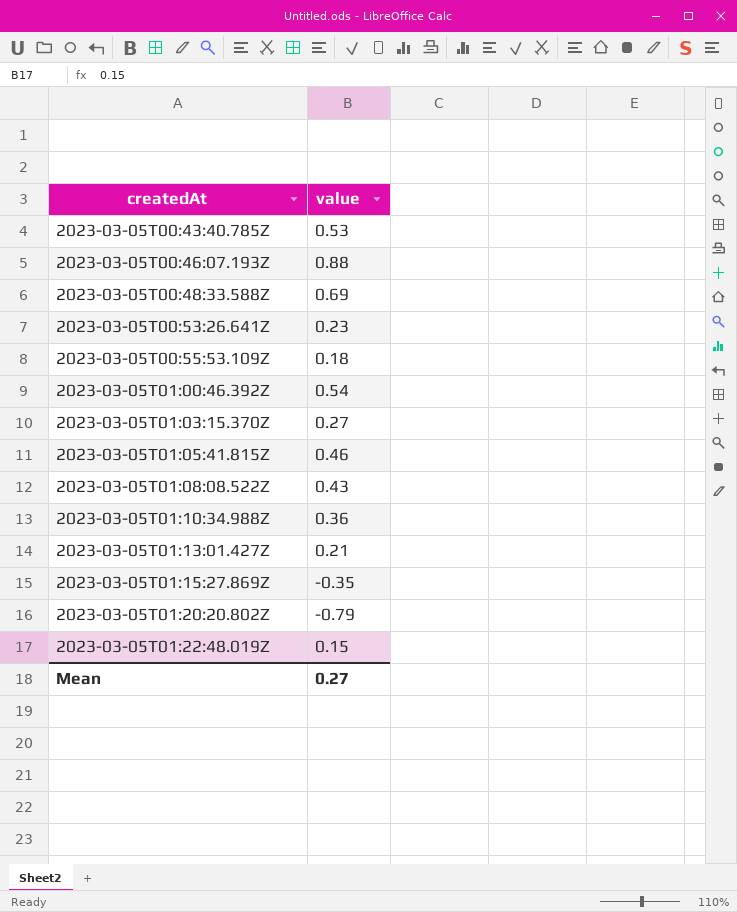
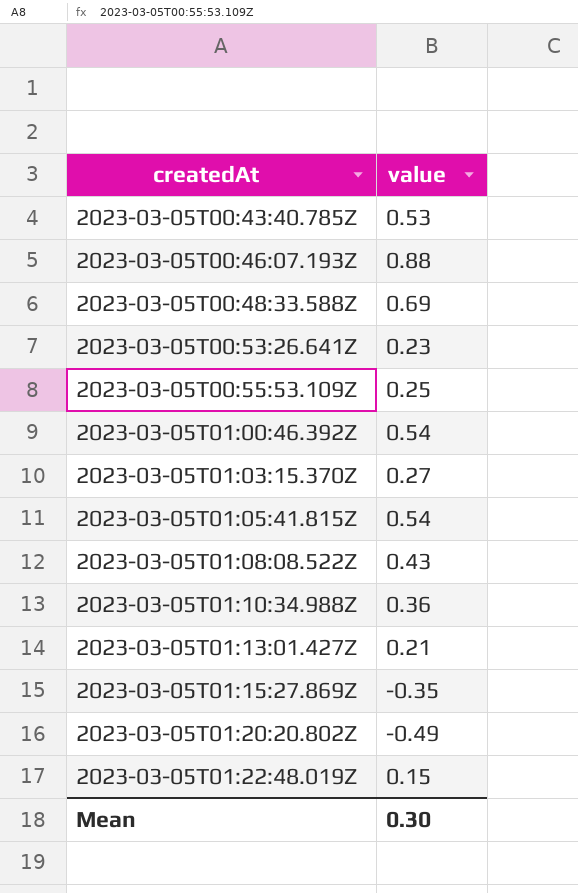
2023-03-05T00:55:53.109Z | value: 0.18 -> 0.25
2023-03-05T01:05:41.815Z | value: 0.46 -> 0.54
2023-03-05T01:20:20.802Z | value: -0.79 -> -0.49
Mean | value: 0.27 -> 0.30

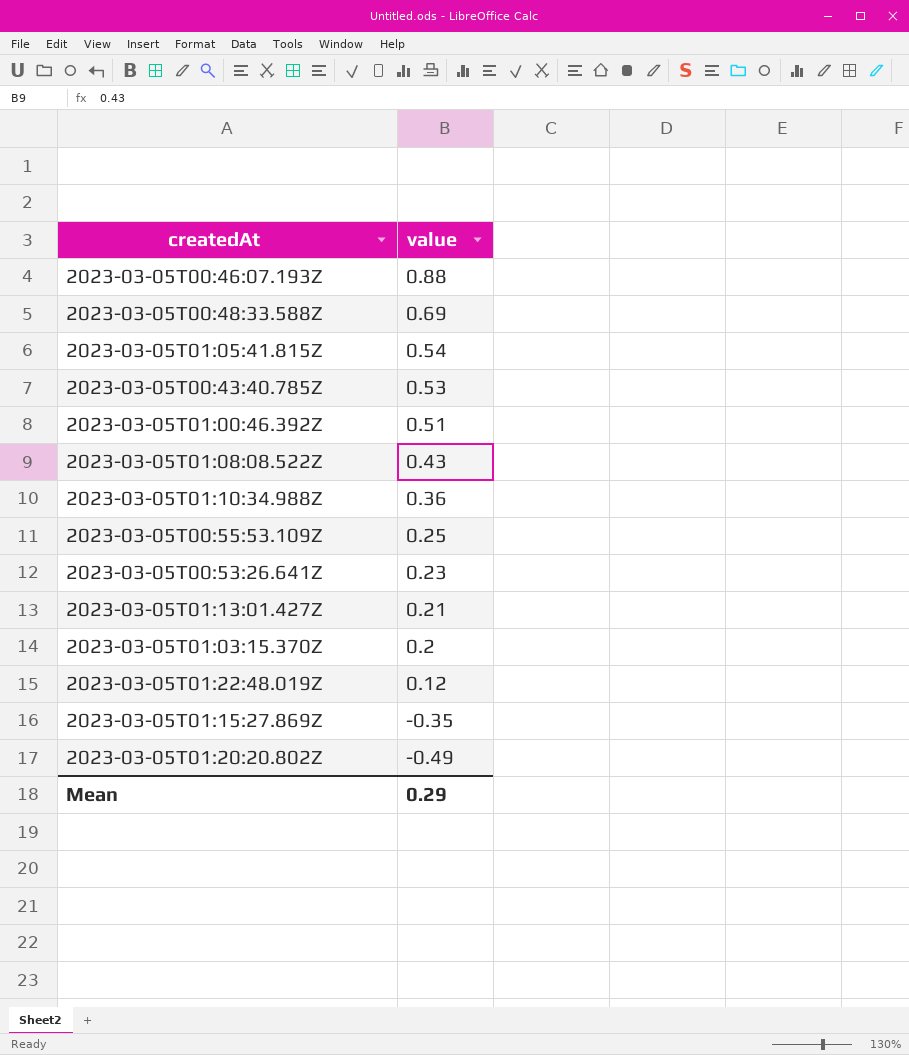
row order: createdAt ascending -> value descending
2023-03-05T01:00:46.392Z | value: 0.54 -> 0.51
2023-03-05T01:03:15.370Z | value: 0.27 -> 0.2
2023-03-05T01:22:48.019Z | value: 0.15 -> 0.12
Mean | value: 0.30 -> 0.29

